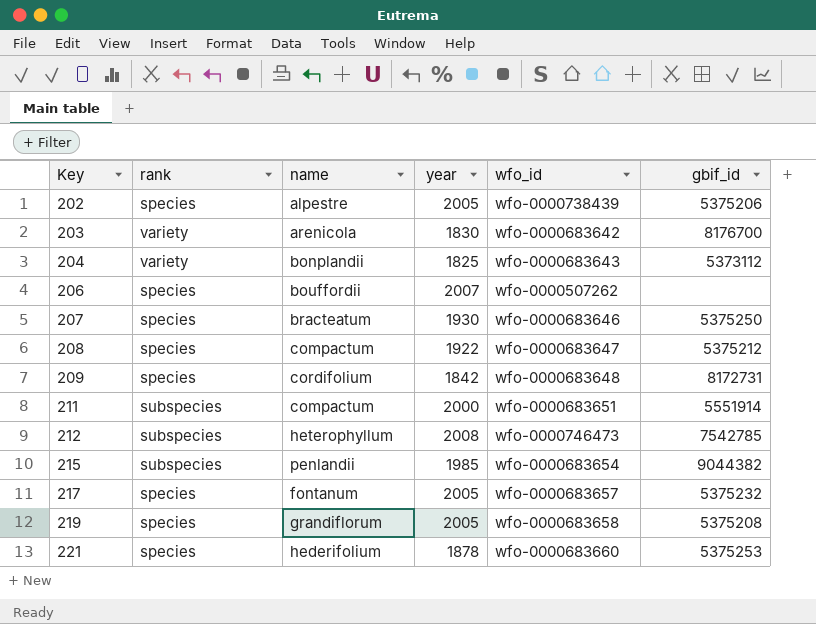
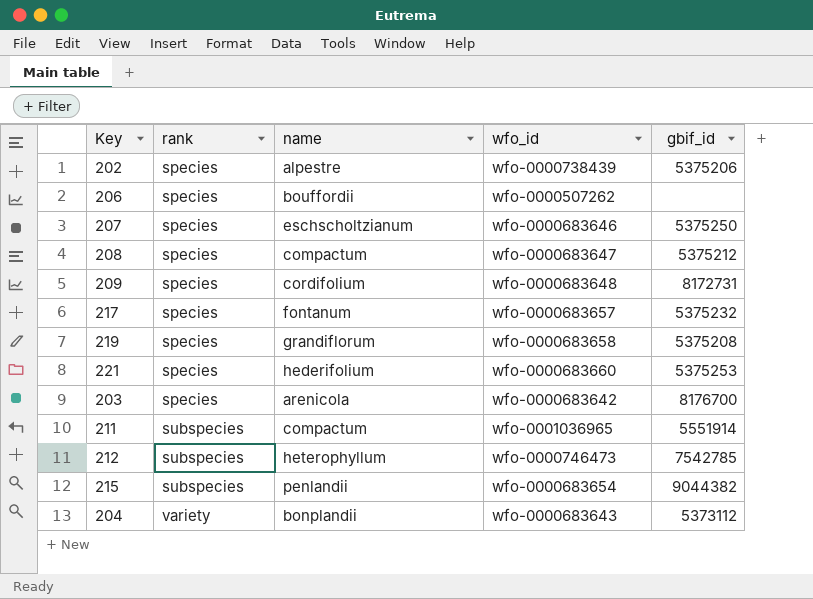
row order: Key ascending -> rank ascending
column year | position: 4 -> none
207 | name: bracteatum -> eschscholtzianum
203 | rank: variety -> species
211 | wfo_id: wfo-0000683651 -> wfo-0001036965

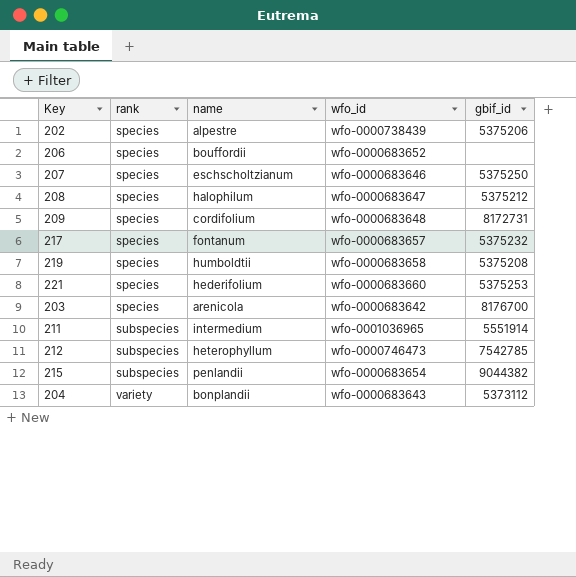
206 | wfo_id: wfo-0000507262 -> wfo-0000683652
208 | name: compactum -> halophilum
219 | name: grandiflorum -> humboldtii
211 | name: compactum -> intermedium

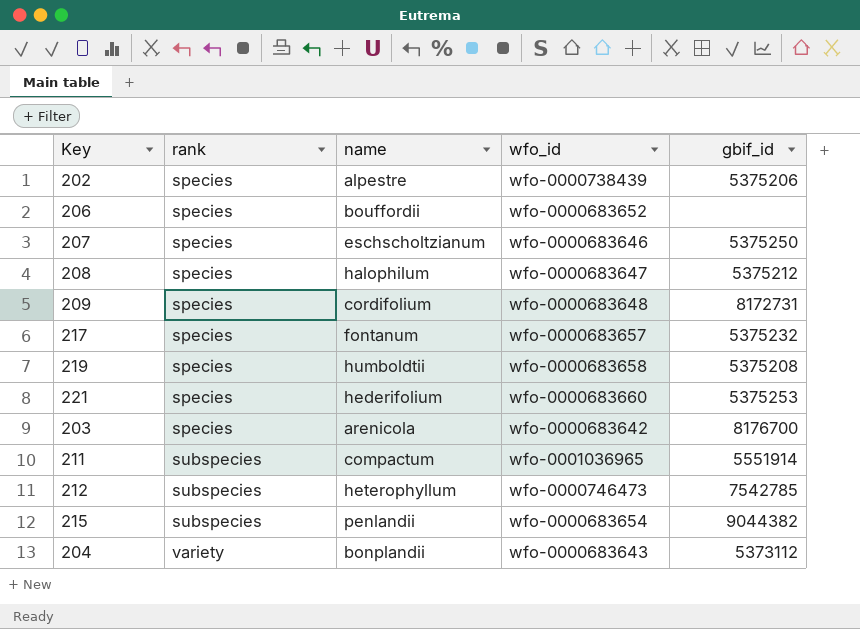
211 | name: intermedium -> compactum

